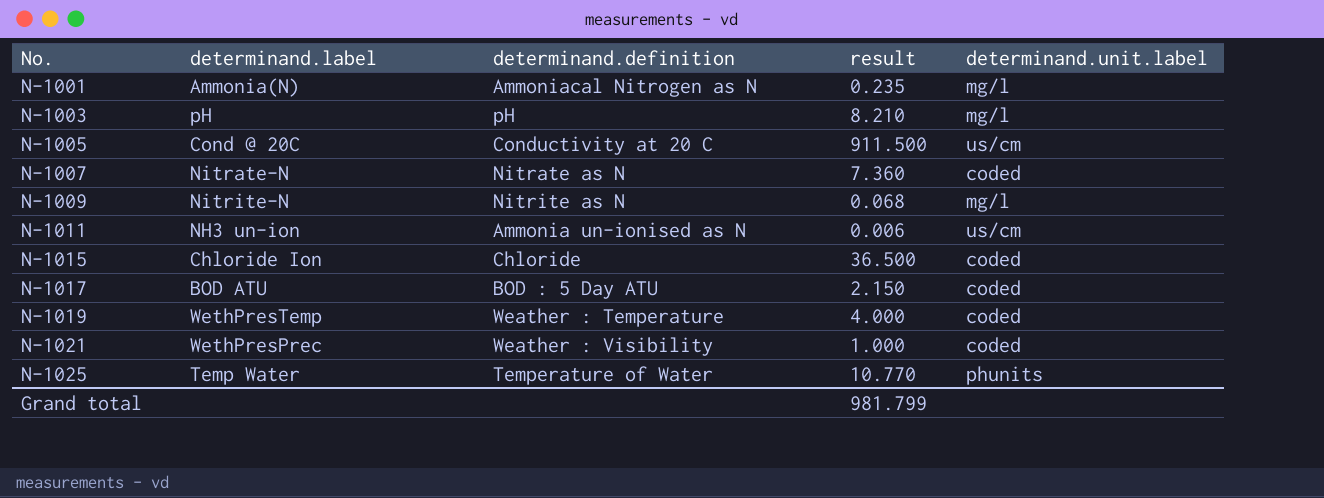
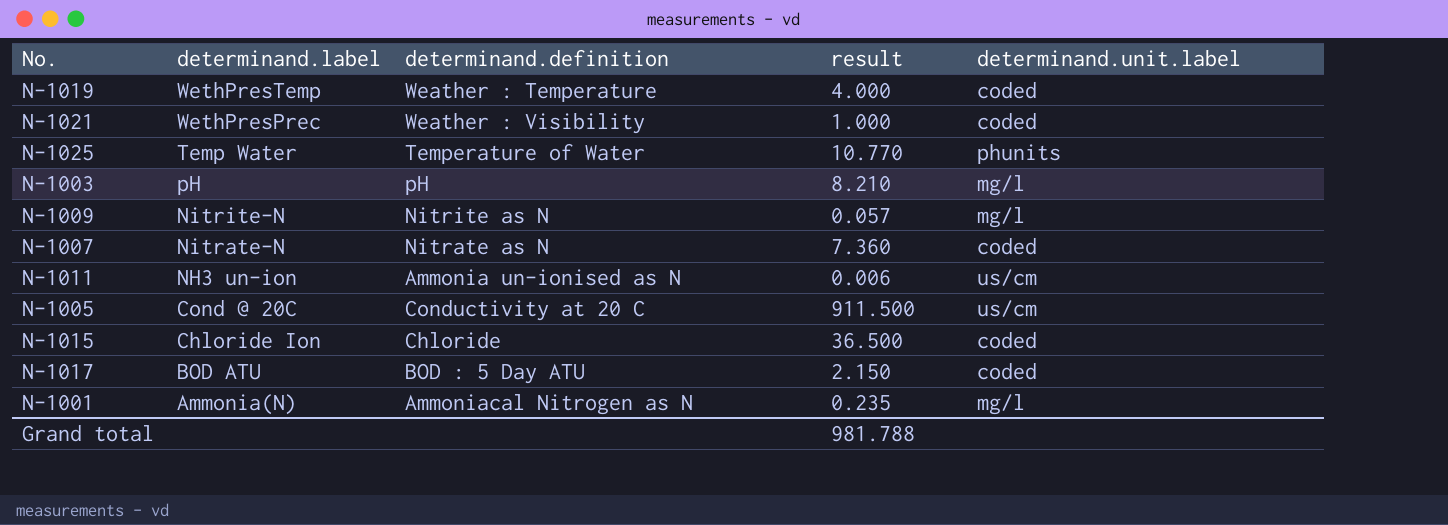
row order: No. ascending -> determinand.label descending
N-1009 | result: 0.068 -> 0.057
Grand total | result: 981.799 -> 981.788

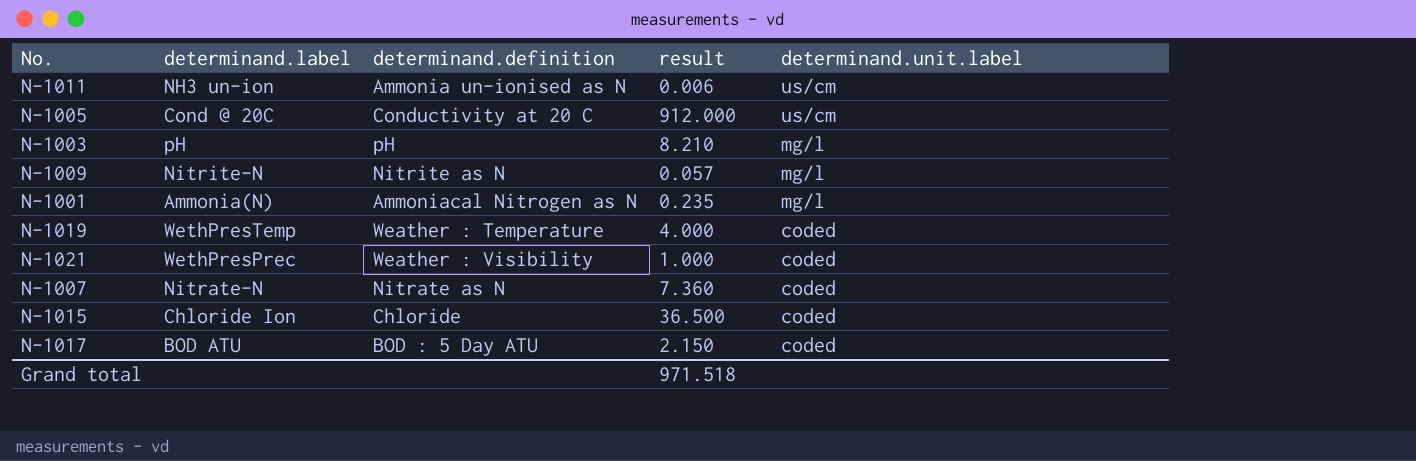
row order: determinand.label descending -> determinand.unit.label descending
row N-1025: Temp Water | Temperature of Water | 10.770 | phunits -> none
N-1005 | result: 911.500 -> 912.000
Grand total | result: 981.788 -> 971.518

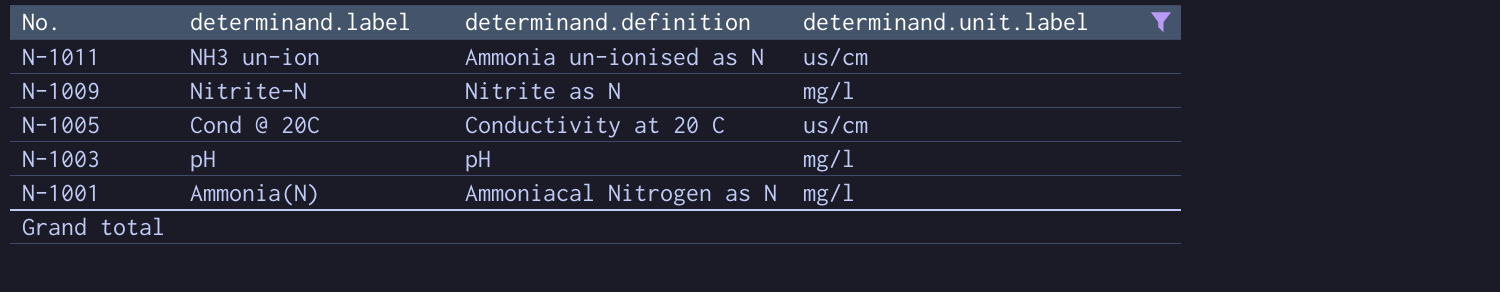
filter: none -> determinand.unit.label != coded
row order: determinand.unit.label descending -> No. descending
column result | position: 4 -> none

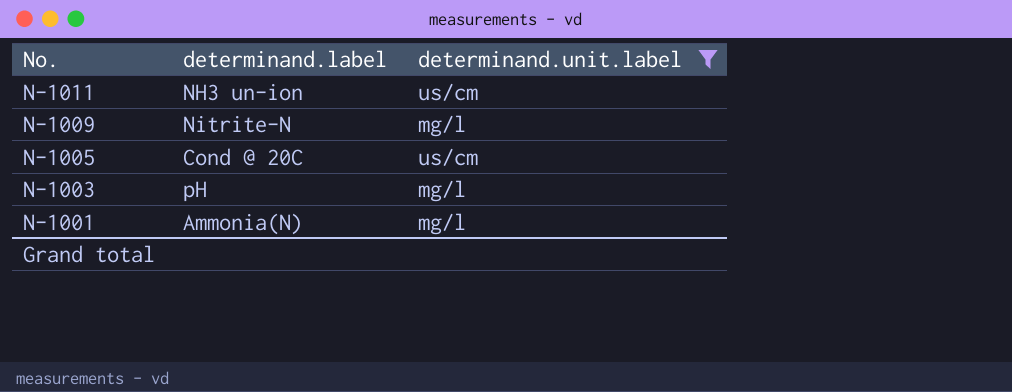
column determinand.definition | position: 3 -> none

